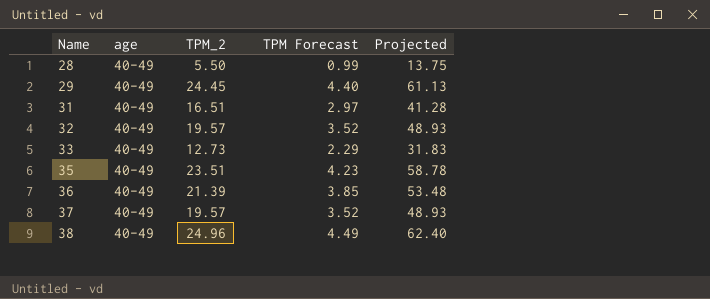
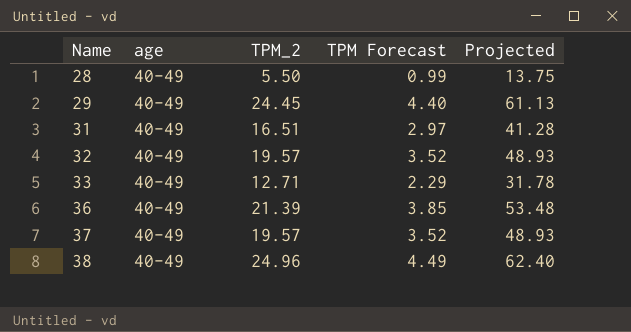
row 35: 40-49 | 23.51 | 4.23 | 58.78 -> none
33 | TPM_2: 12.73 -> 12.71
33 | Projected: 31.83 -> 31.78

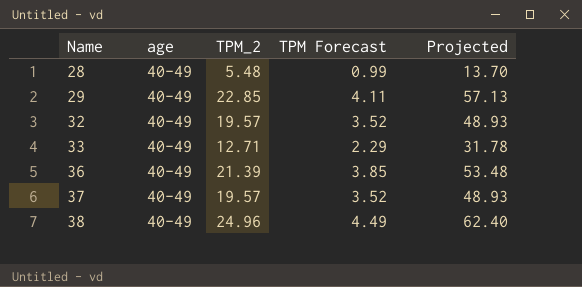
row 31: 40-49 | 16.51 | 2.97 | 41.28 -> none
28 | TPM_2: 5.50 -> 5.48
28 | Projected: 13.75 -> 13.70
29 | TPM_2: 24.45 -> 22.85
29 | TPM Forecast: 4.40 -> 4.11
29 | Projected: 61.13 -> 57.13

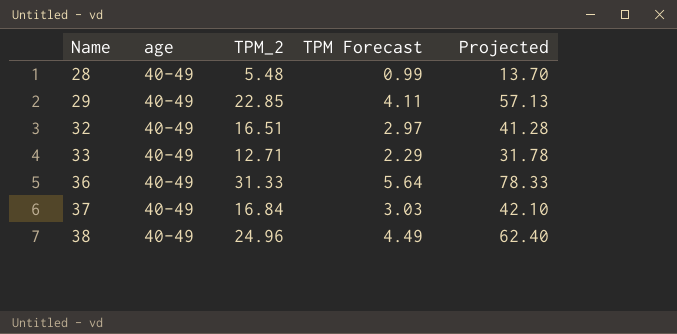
32 | TPM_2: 19.57 -> 16.51
32 | TPM Forecast: 3.52 -> 2.97
32 | Projected: 48.93 -> 41.28
36 | TPM_2: 21.39 -> 31.33
36 | TPM Forecast: 3.85 -> 5.64
36 | Projected: 53.48 -> 78.33
37 | TPM_2: 19.57 -> 16.84
37 | TPM Forecast: 3.52 -> 3.03
37 | Projected: 48.93 -> 42.10

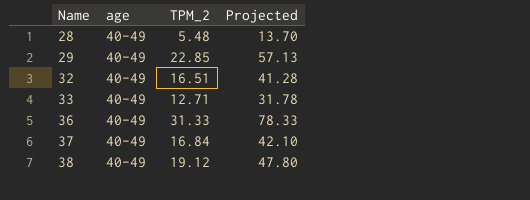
column TPM Forecast | formula: [TPM_2] * 0.18 -> none
38 | TPM_2: 24.96 -> 19.12
38 | Projected: 62.40 -> 47.80

